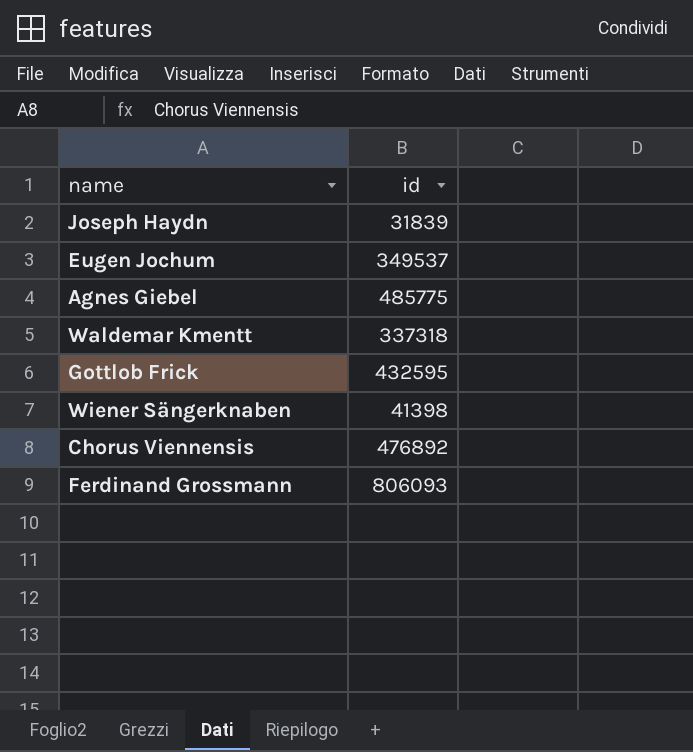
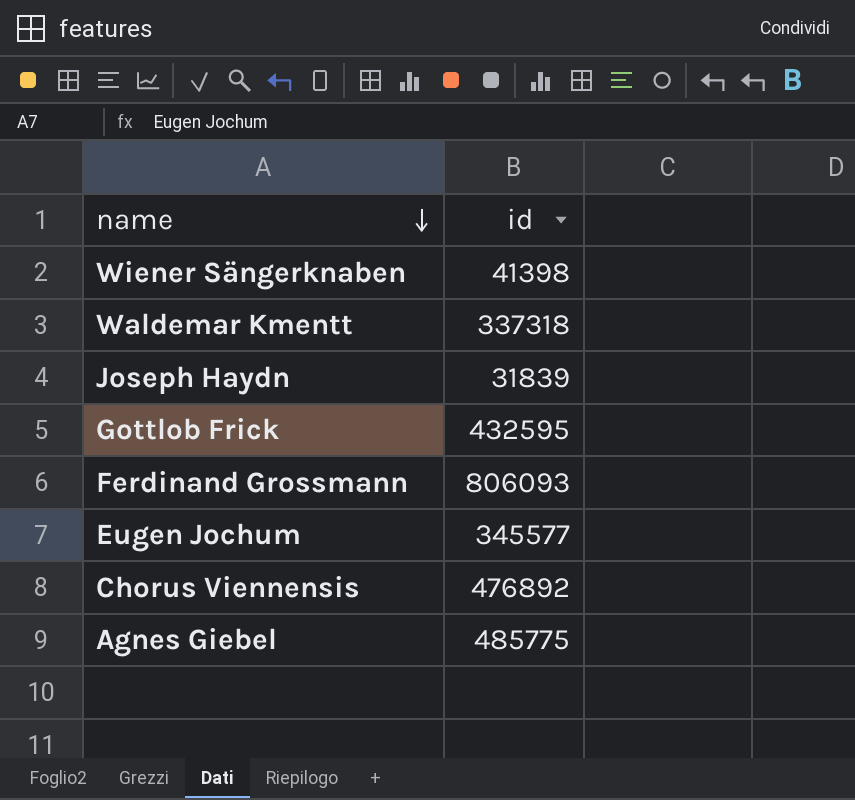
row order: none -> name descending
Eugen Jochum | id: 349537 -> 345577

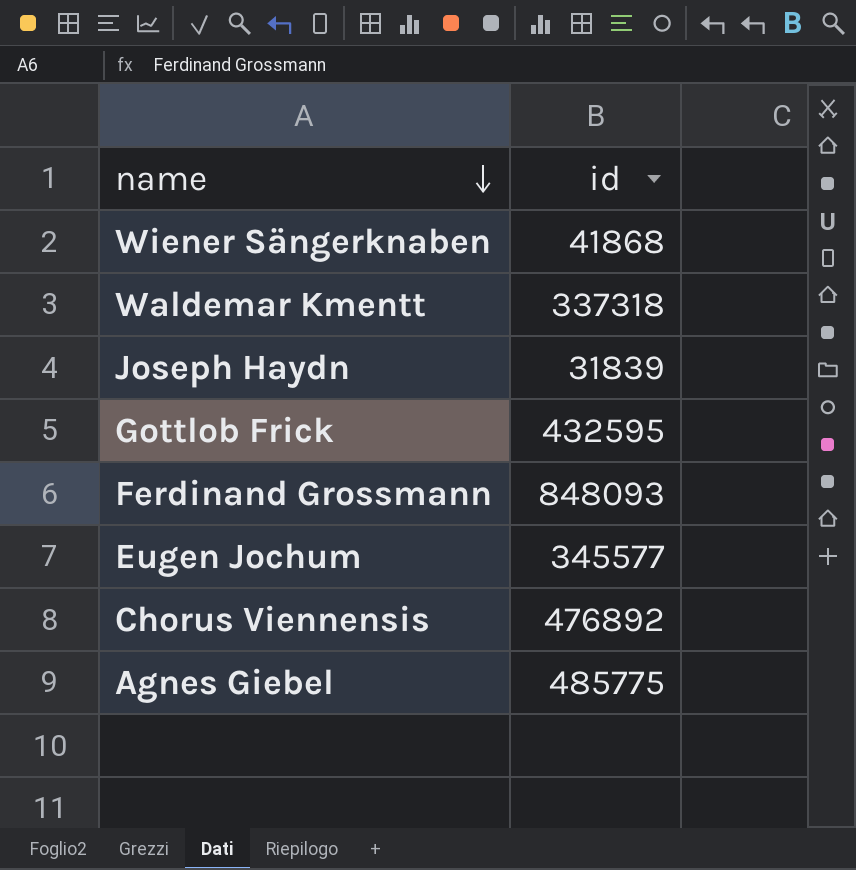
Wiener Sängerknaben | id: 41398 -> 41868
Ferdinand Grossmann | id: 806093 -> 848093

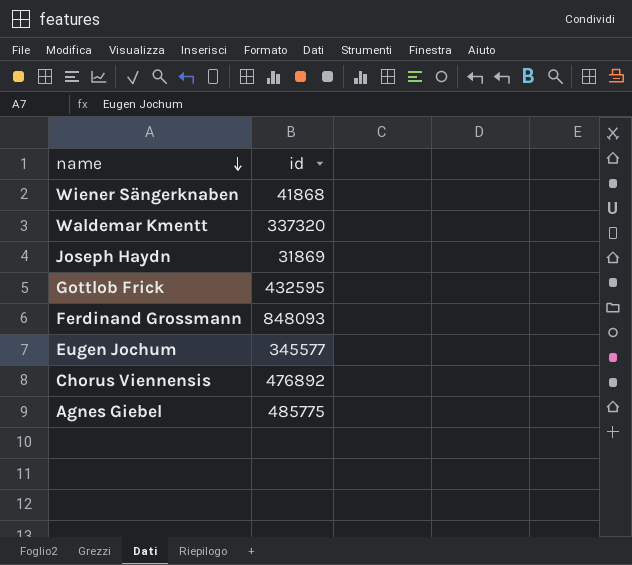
Waldemar Kmentt | id: 337318 -> 337320
Joseph Haydn | id: 31839 -> 31869

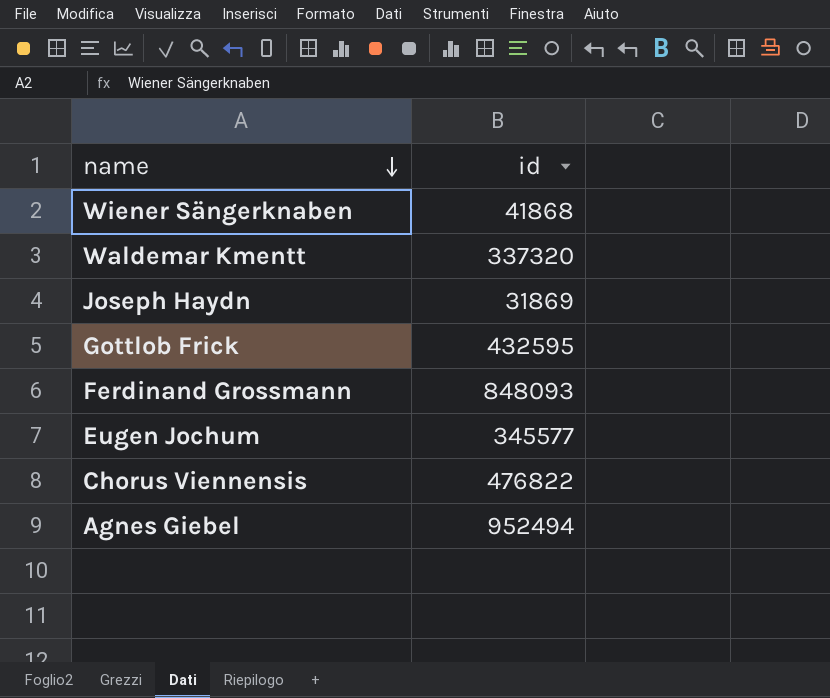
Chorus Viennensis | id: 476892 -> 476822
Agnes Giebel | id: 485775 -> 952494

